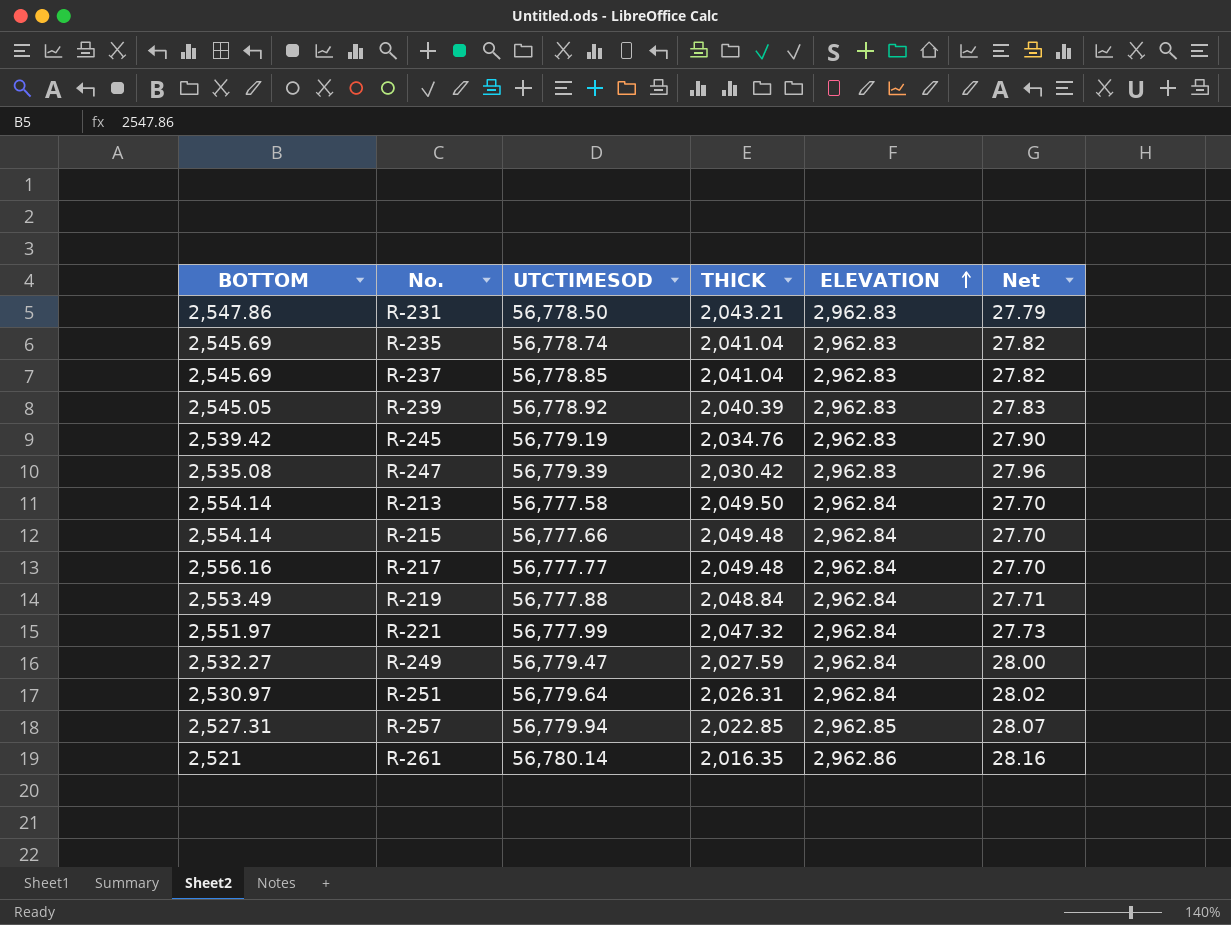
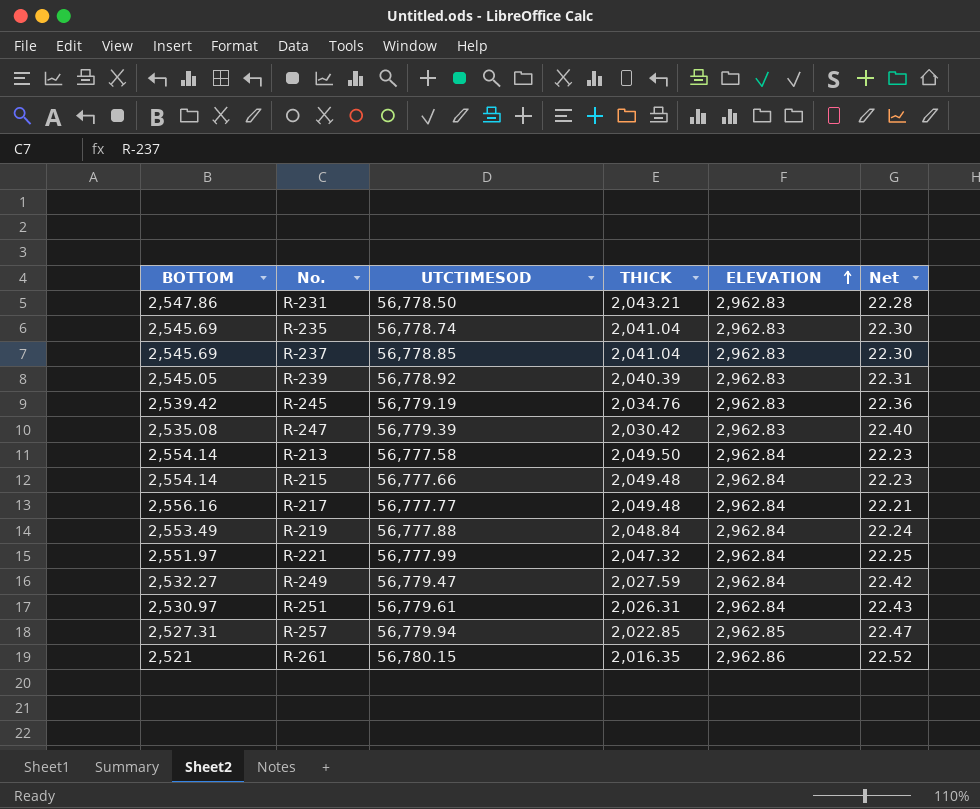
column Net | formula: [UTCTIMESOD] / [THICK] -> [UTCTIMESOD] / [BOTTOM]
R-251 | UTCTIMESOD: 56,779.64 -> 56,779.61
R-261 | UTCTIMESOD: 56,780.14 -> 56,780.15

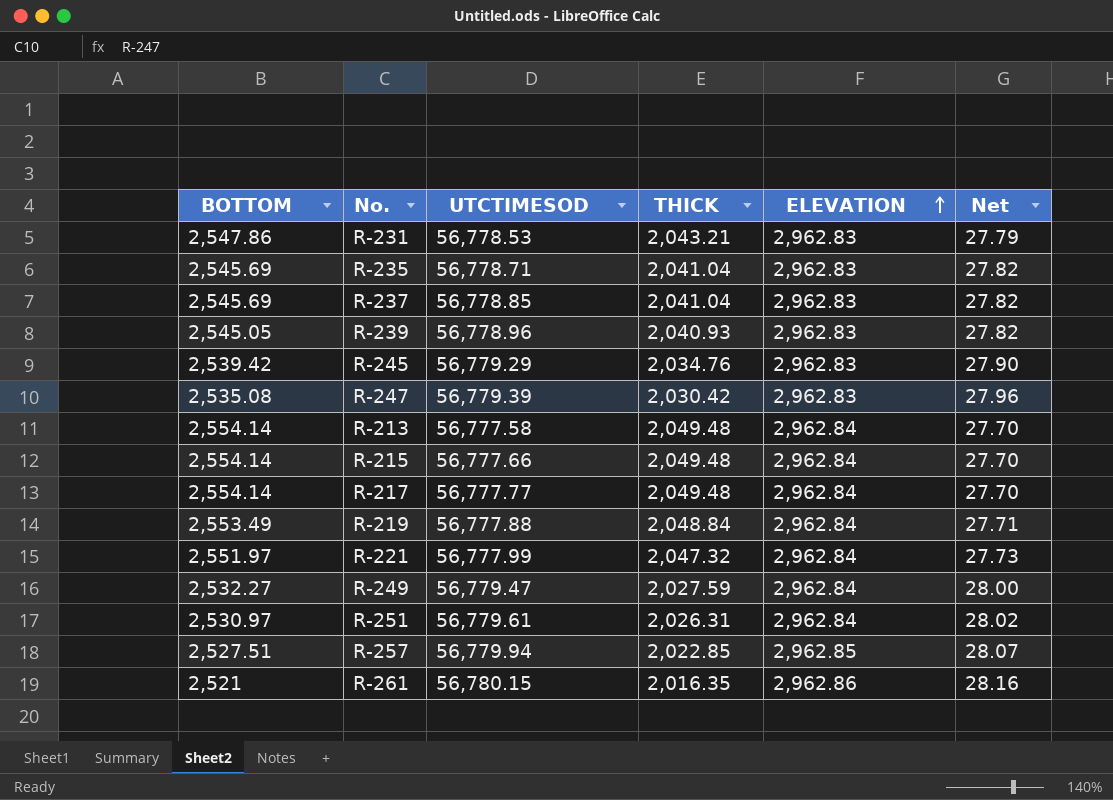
column Net | formula: [UTCTIMESOD] / [BOTTOM] -> [UTCTIMESOD] / [THICK]
R-231 | UTCTIMESOD: 56,778.50 -> 56,778.53
R-235 | UTCTIMESOD: 56,778.74 -> 56,778.71
R-239 | UTCTIMESOD: 56,778.92 -> 56,778.96
R-239 | THICK: 2,040.39 -> 2,040.93
R-245 | UTCTIMESOD: 56,779.19 -> 56,779.29
R-213 | THICK: 2,049.50 -> 2,049.48
R-217 | BOTTOM: 2,556.16 -> 2,554.14
R-257 | BOTTOM: 2,527.31 -> 2,527.51

